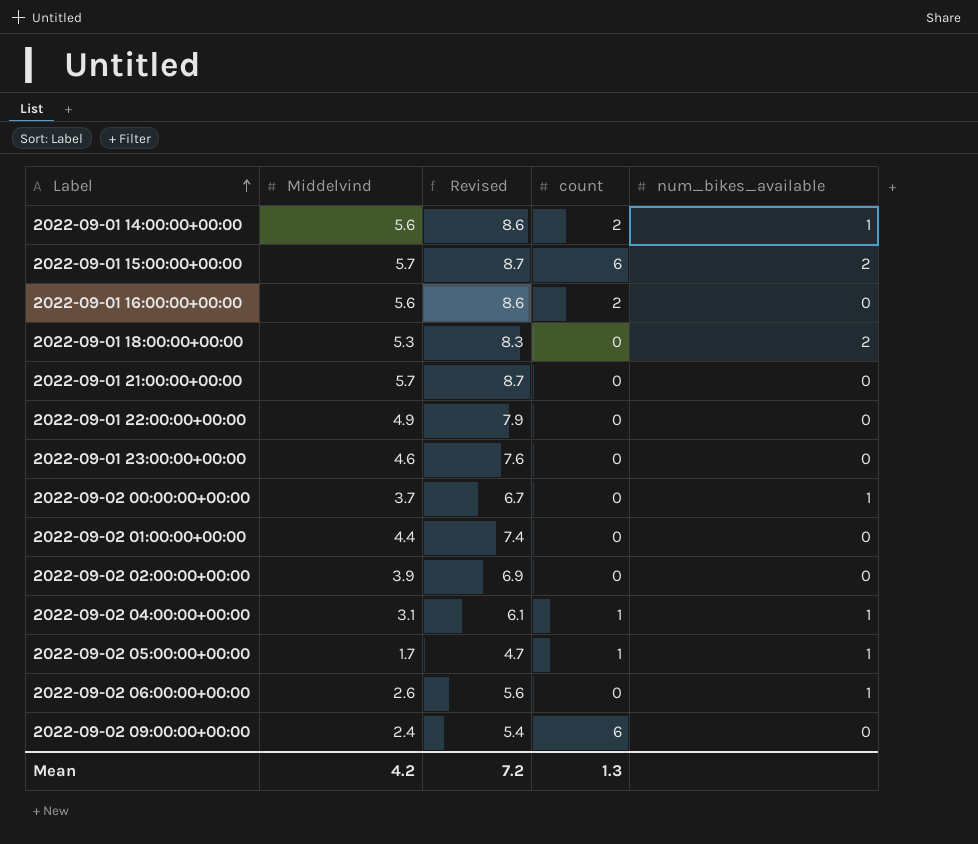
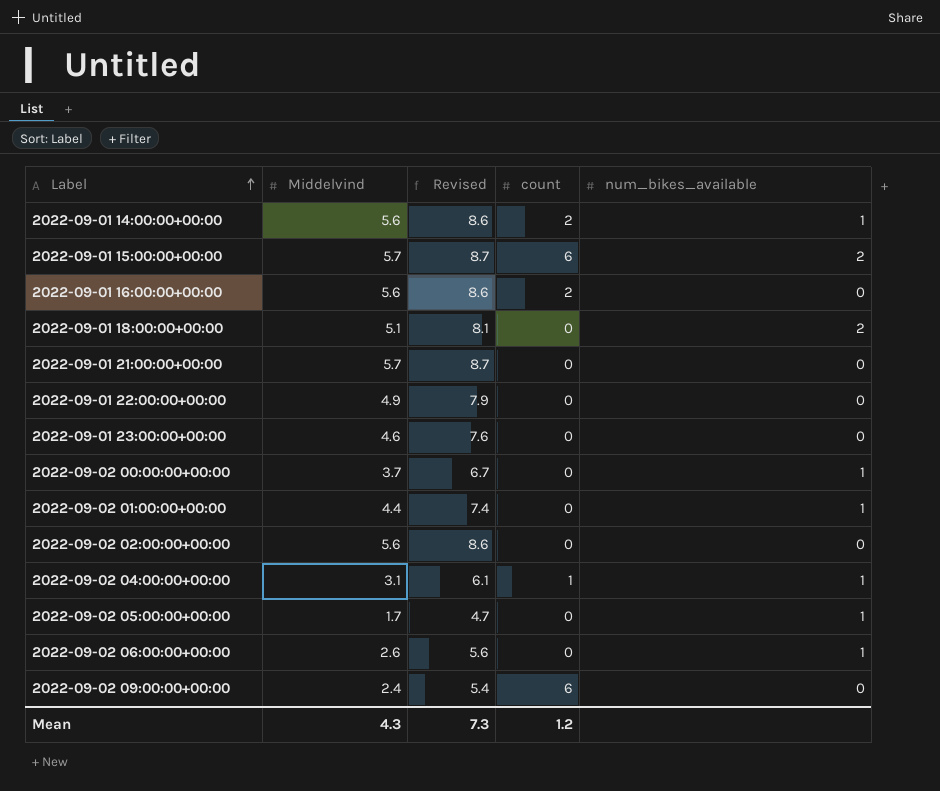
2022-09-01 18:00:00+00:00 | Middelvind: 5.3 -> 5.1
2022-09-01 18:00:00+00:00 | Revised: 8.3 -> 8.1
2022-09-02 01:00:00+00:00 | num_bikes_available: 0 -> 1
2022-09-02 02:00:00+00:00 | Middelvind: 3.9 -> 5.6
2022-09-02 02:00:00+00:00 | Revised: 6.9 -> 8.6
2022-09-02 05:00:00+00:00 | count: 1 -> 0
Mean | Middelvind: 4.2 -> 4.3
Mean | Revised: 7.2 -> 7.3
Mean | count: 1.3 -> 1.2

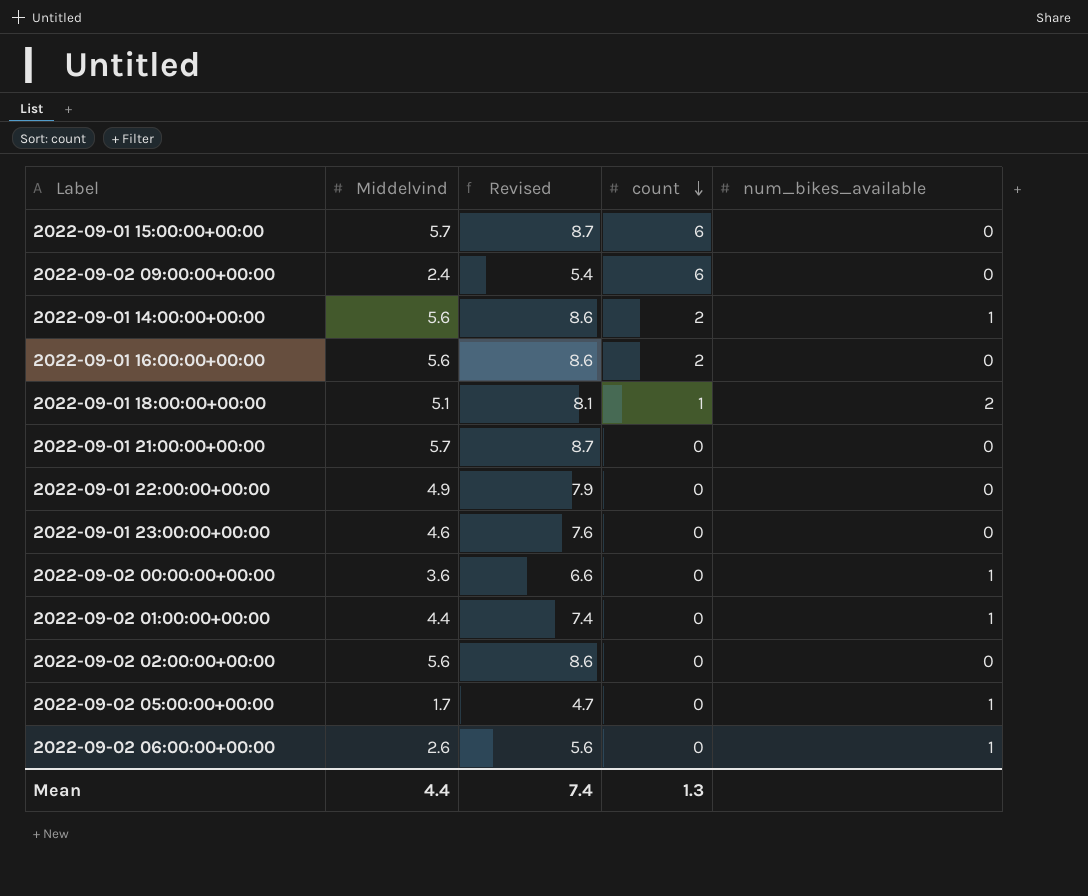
row order: Label ascending -> count descending
row 2022-09-02 04:00:00+00:00: 3.1 | 6.1 | 1 | 1 -> none
2022-09-01 15:00:00+00:00 | num_bikes_available: 2 -> 0
2022-09-01 18:00:00+00:00 | count: 0 -> 1
2022-09-02 00:00:00+00:00 | Middelvind: 3.7 -> 3.6
2022-09-02 00:00:00+00:00 | Revised: 6.7 -> 6.6
Mean | Middelvind: 4.3 -> 4.4
Mean | Revised: 7.3 -> 7.4
Mean | count: 1.2 -> 1.3

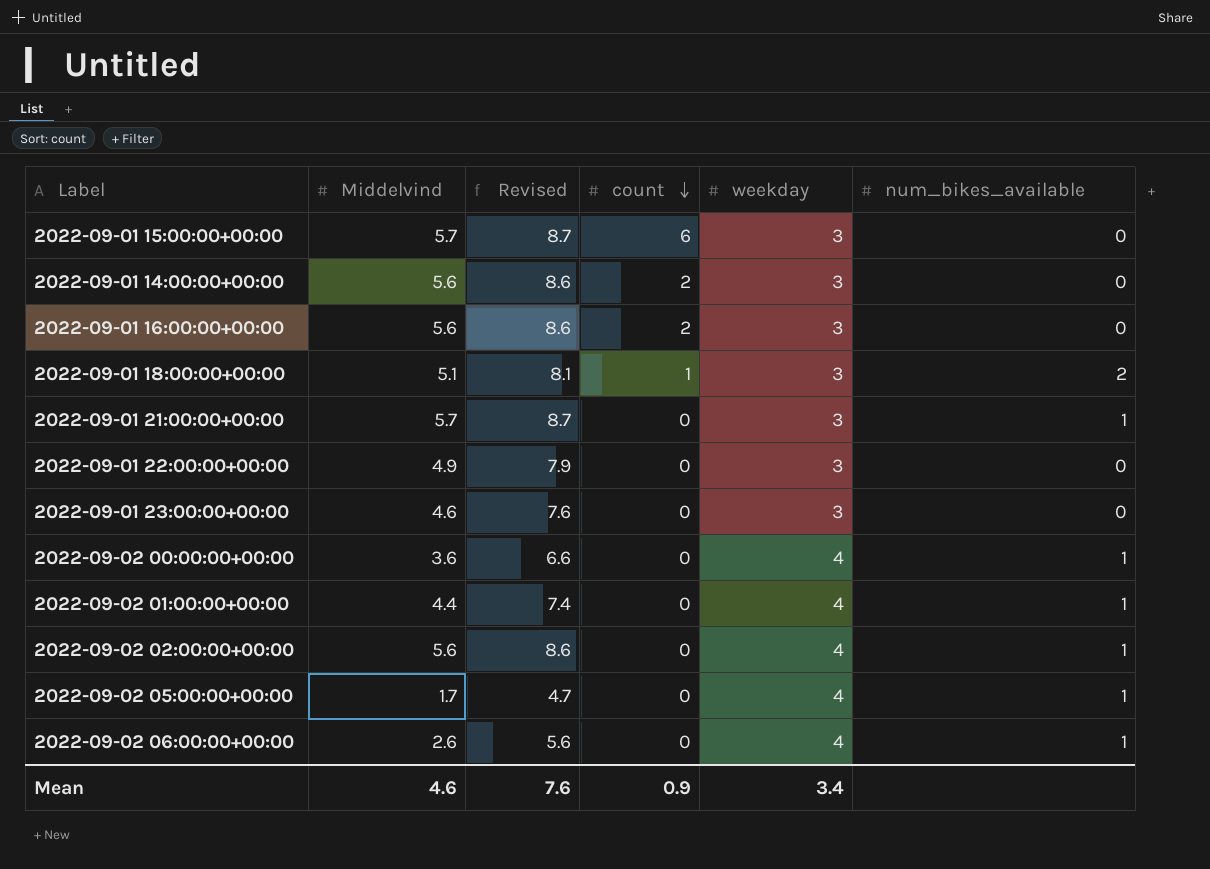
column weekday | position: none -> 5
row 2022-09-02 09:00:00+00:00: 2.4 | 5.4 | 6 | 0 -> none
2022-09-01 14:00:00+00:00 | num_bikes_available: 1 -> 0
2022-09-01 21:00:00+00:00 | num_bikes_available: 0 -> 1
2022-09-02 02:00:00+00:00 | num_bikes_available: 0 -> 1
Mean | Middelvind: 4.4 -> 4.6
Mean | Revised: 7.4 -> 7.6
Mean | count: 1.3 -> 0.9

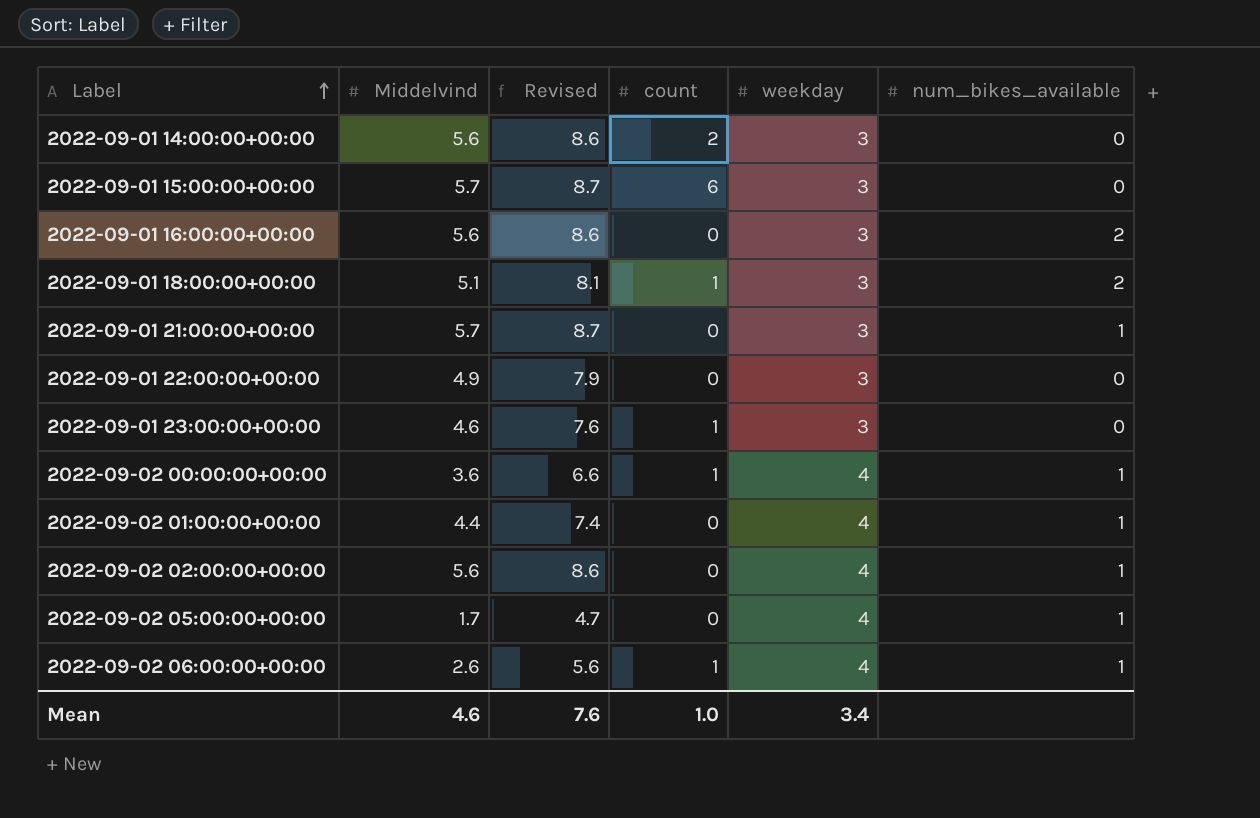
row order: count descending -> Label ascending
2022-09-01 16:00:00+00:00 | count: 2 -> 0
2022-09-01 16:00:00+00:00 | num_bikes_available: 0 -> 2
2022-09-01 23:00:00+00:00 | count: 0 -> 1
2022-09-02 00:00:00+00:00 | count: 0 -> 1
2022-09-02 06:00:00+00:00 | count: 0 -> 1
Mean | count: 0.9 -> 1.0

